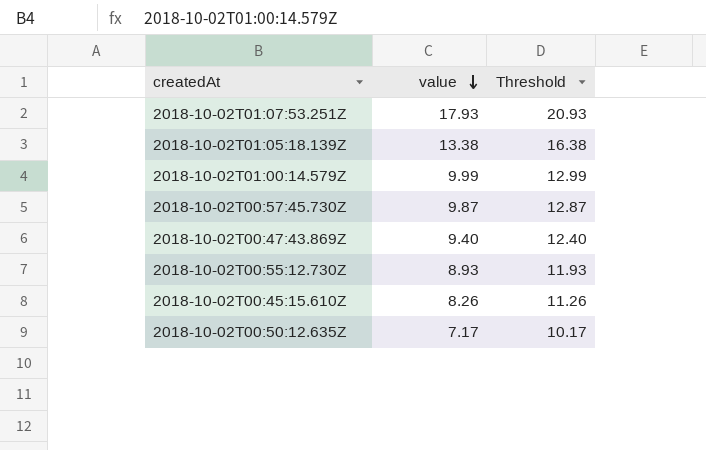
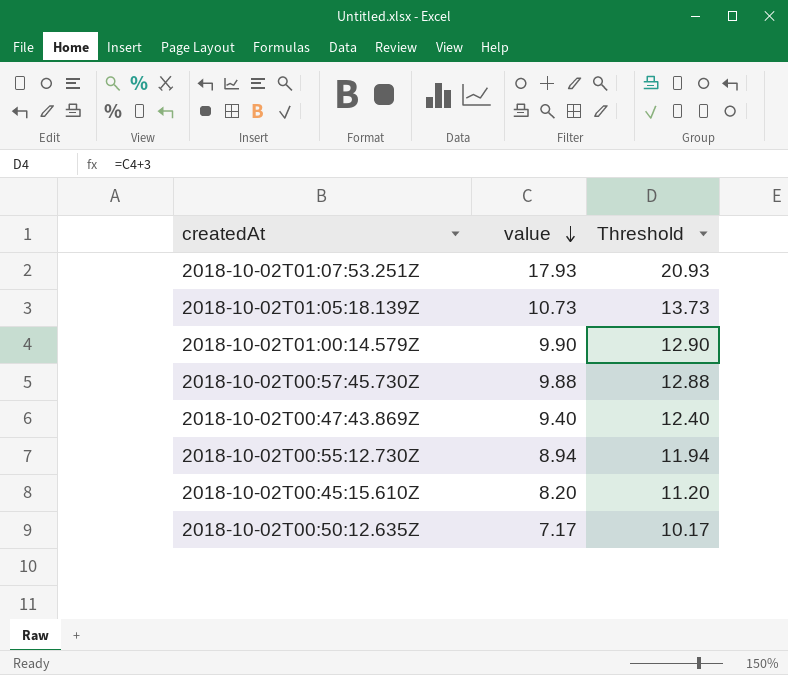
2018-10-02T01:05:18.139Z | value: 13.38 -> 10.73
2018-10-02T01:05:18.139Z | Threshold: 16.38 -> 13.73
2018-10-02T01:00:14.579Z | value: 9.99 -> 9.90
2018-10-02T01:00:14.579Z | Threshold: 12.99 -> 12.90
2018-10-02T00:57:45.730Z | value: 9.87 -> 9.88
2018-10-02T00:57:45.730Z | Threshold: 12.87 -> 12.88
2018-10-02T00:55:12.730Z | value: 8.93 -> 8.94
2018-10-02T00:55:12.730Z | Threshold: 11.93 -> 11.94
2018-10-02T00:45:15.610Z | value: 8.26 -> 8.20
2018-10-02T00:45:15.610Z | Threshold: 11.26 -> 11.20

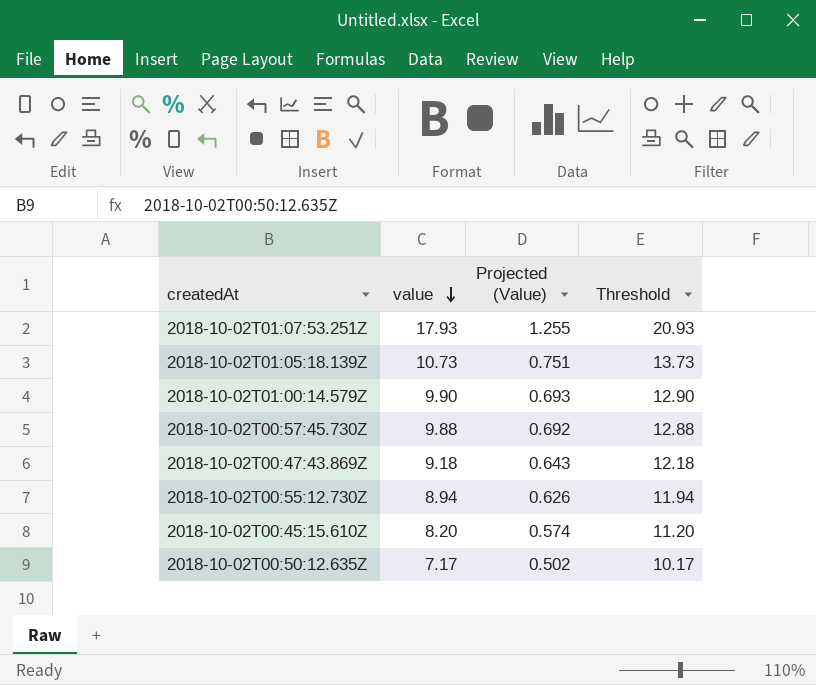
column Projected (Value) | formula: none -> [value] * 0.07
2018-10-02T00:47:43.869Z | value: 9.40 -> 9.18
2018-10-02T00:47:43.869Z | Threshold: 12.40 -> 12.18

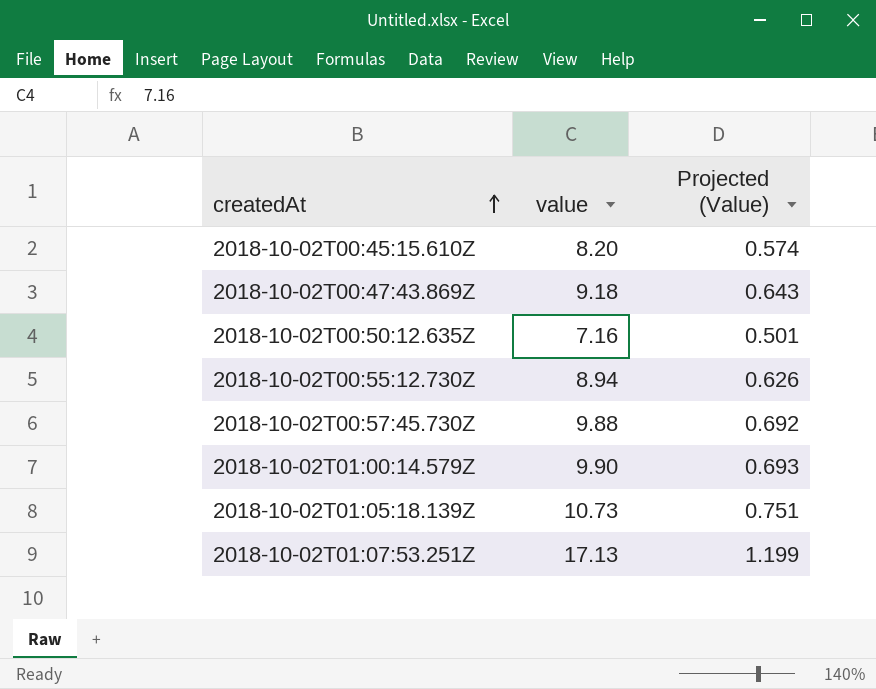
row order: value descending -> createdAt ascending
column Threshold | formula: [value] + 3 -> none
2018-10-02T00:50:12.635Z | value: 7.17 -> 7.16
2018-10-02T00:50:12.635Z | Projected (Value): 0.502 -> 0.501
2018-10-02T01:07:53.251Z | value: 17.93 -> 17.13
2018-10-02T01:07:53.251Z | Projected (Value): 1.255 -> 1.199

